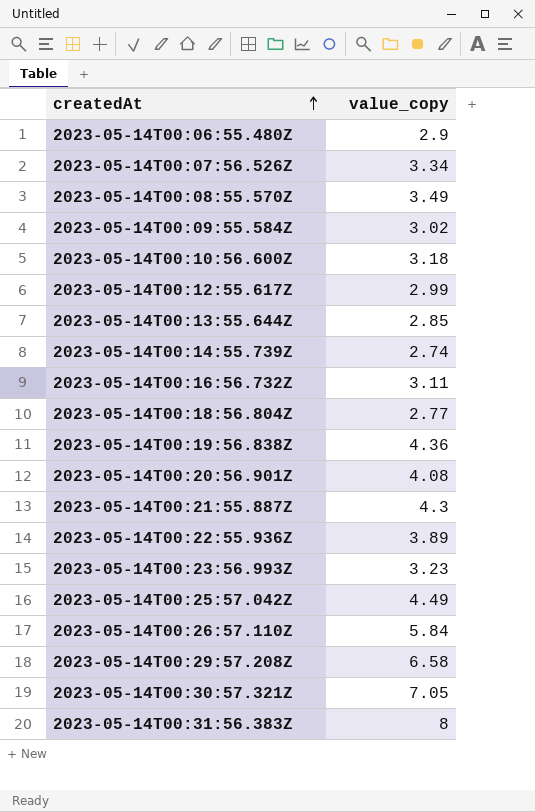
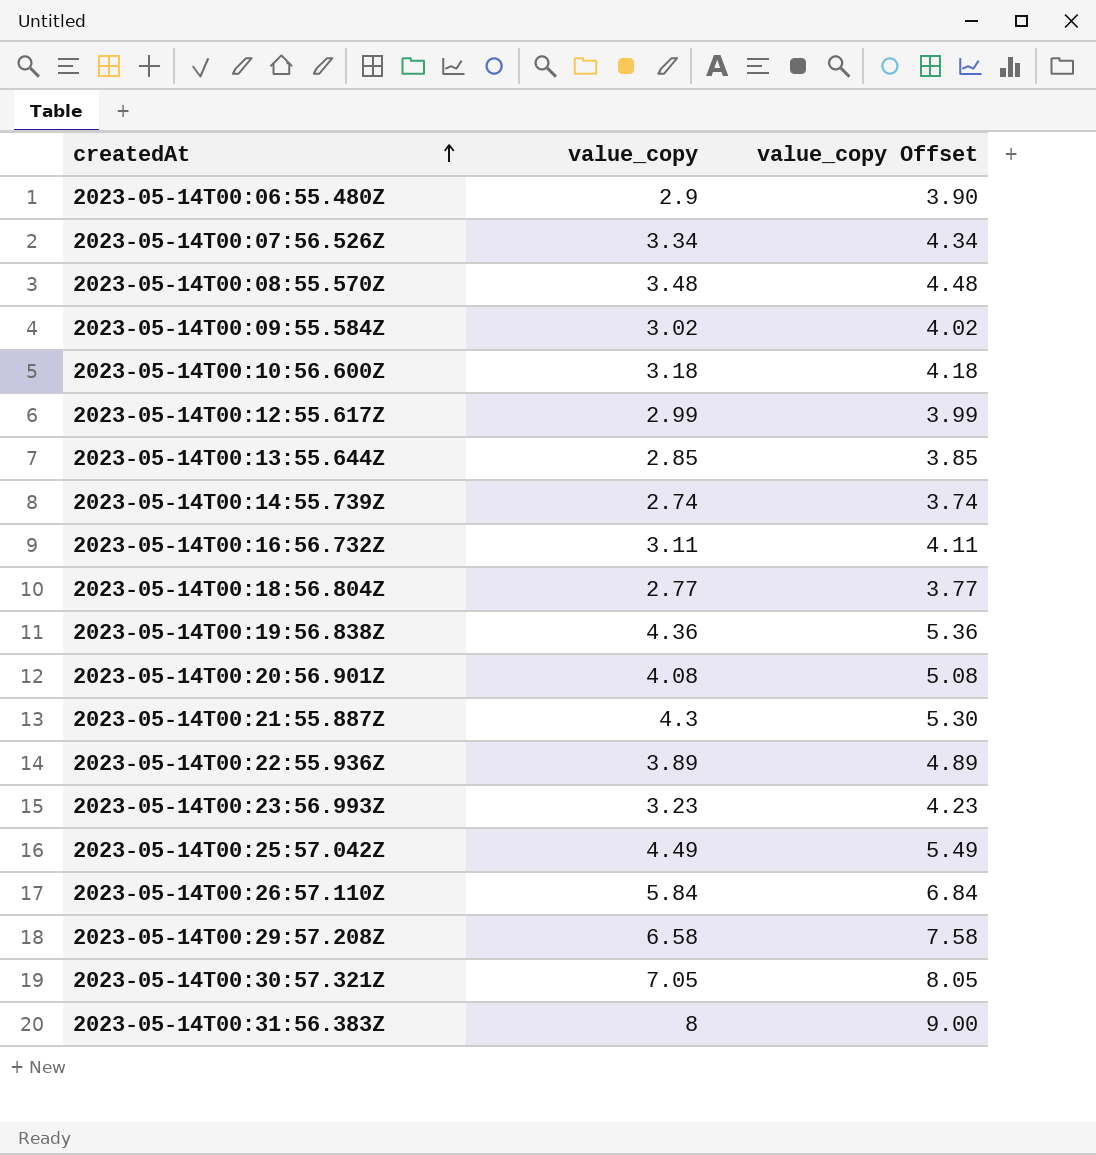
column value_copy Offset | formula: none -> [value_copy] + 1
2023-05-14T00:08:55.570Z | value_copy: 3.49 -> 3.48

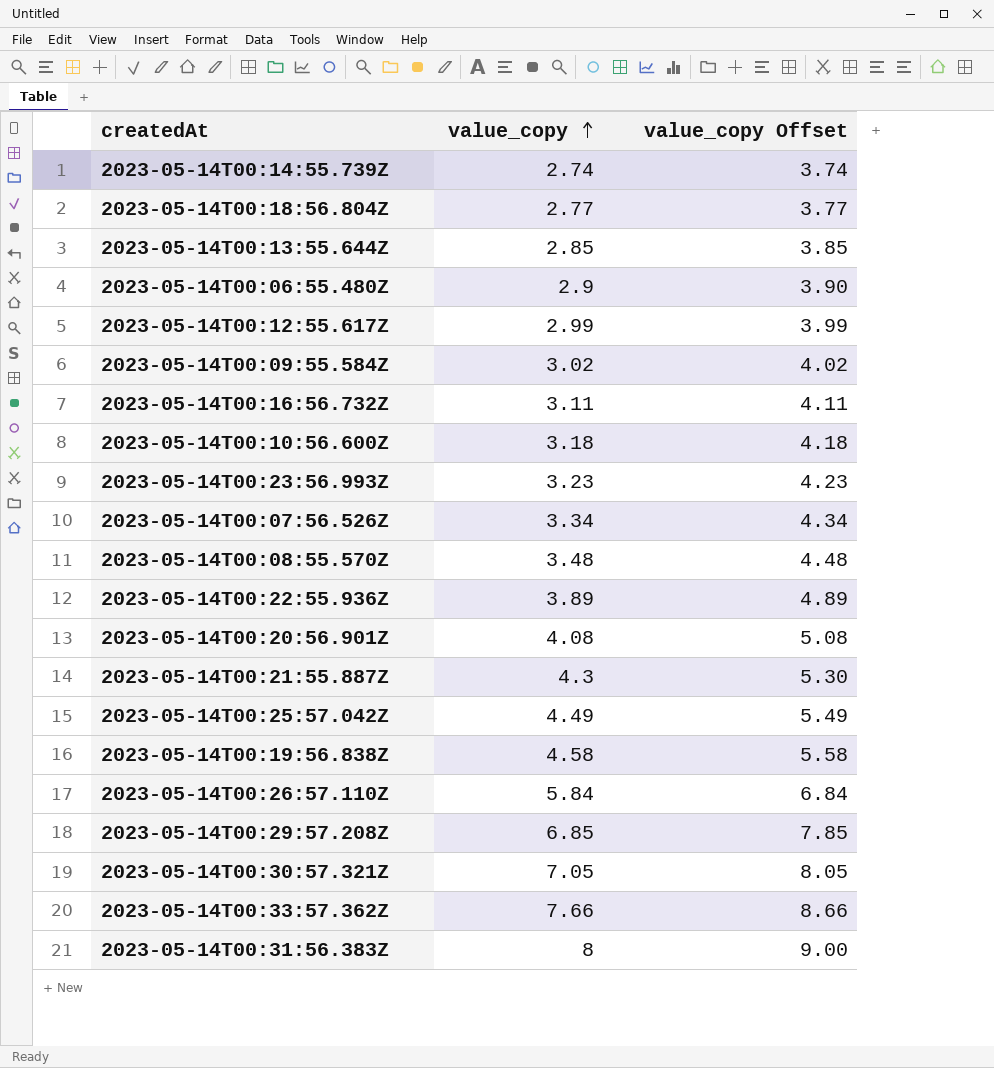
row order: createdAt ascending -> value_copy ascending
2023-05-14T00:19:56.838Z | value_copy: 4.36 -> 4.58
2023-05-14T00:19:56.838Z | value_copy Offset: 5.36 -> 5.58
2023-05-14T00:29:57.208Z | value_copy: 6.58 -> 6.85
2023-05-14T00:29:57.208Z | value_copy Offset: 7.58 -> 7.85
row 2023-05-14T00:33:57.362Z: none -> 7.66 | 8.66

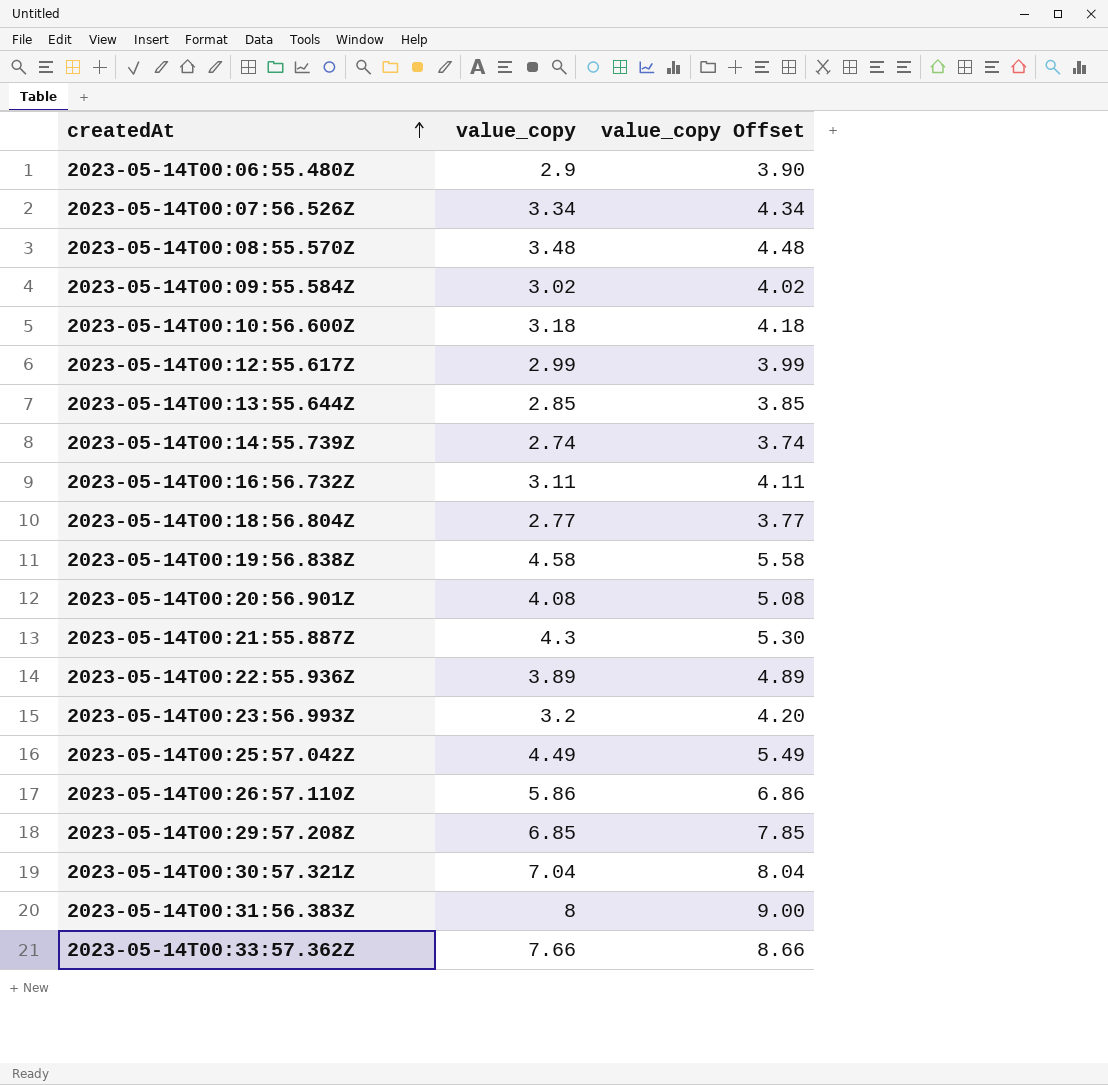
row order: value_copy ascending -> createdAt ascending
2023-05-14T00:23:56.993Z | value_copy: 3.23 -> 3.2
2023-05-14T00:23:56.993Z | value_copy Offset: 4.23 -> 4.20
2023-05-14T00:26:57.110Z | value_copy: 5.84 -> 5.86
2023-05-14T00:26:57.110Z | value_copy Offset: 6.84 -> 6.86
2023-05-14T00:30:57.321Z | value_copy: 7.05 -> 7.04
2023-05-14T00:30:57.321Z | value_copy Offset: 8.05 -> 8.04

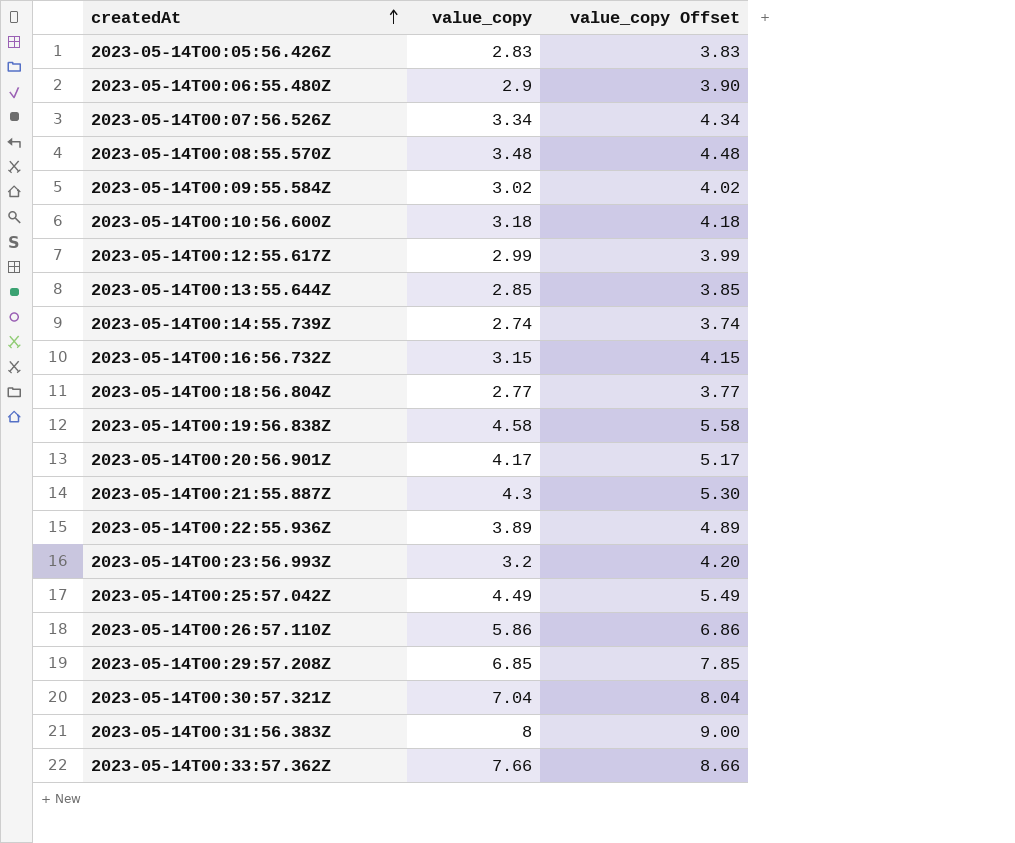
row 2023-05-14T00:05:56.426Z: none -> 2.83 | 3.83
2023-05-14T00:16:56.732Z | value_copy: 3.11 -> 3.15
2023-05-14T00:16:56.732Z | value_copy Offset: 4.11 -> 4.15
2023-05-14T00:20:56.901Z | value_copy: 4.08 -> 4.17
2023-05-14T00:20:56.901Z | value_copy Offset: 5.08 -> 5.17

